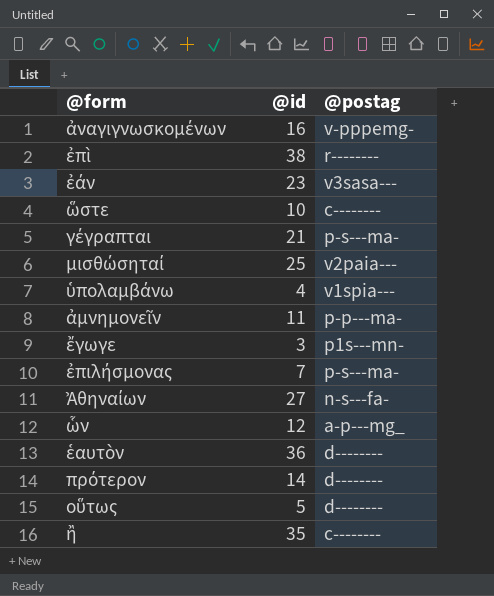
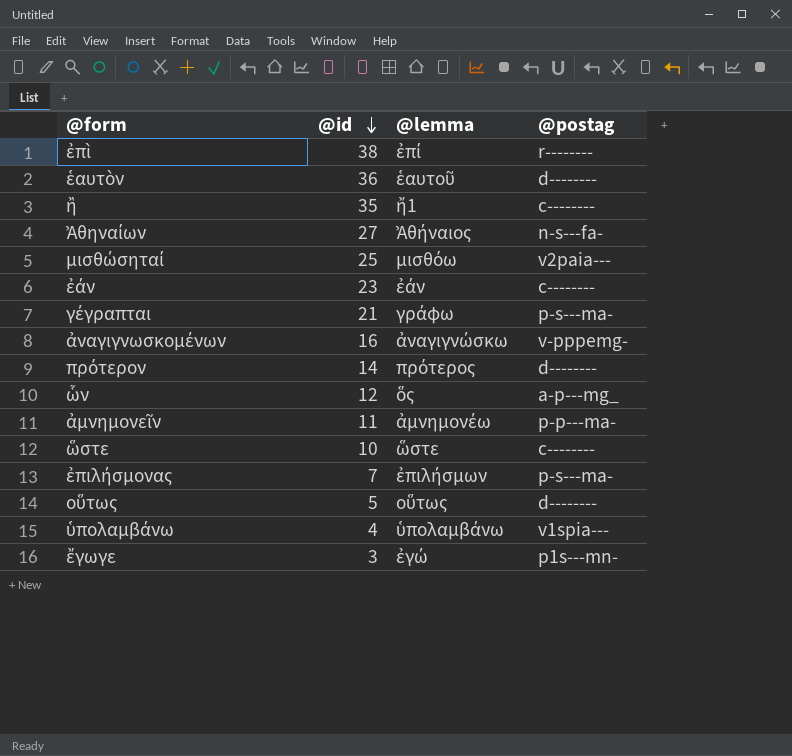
row order: none -> @id descending
column @lemma | position: none -> 3
ἐάν | @postag: v3sasa--- -> c--------

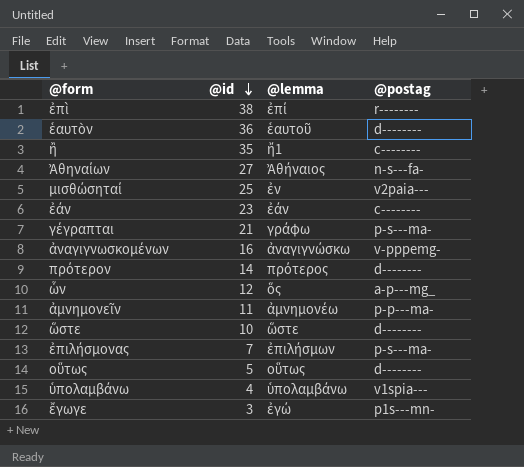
μισθώσηταί | @lemma: μισθόω -> ἐν
ὥστε | @postag: c-------- -> d--------

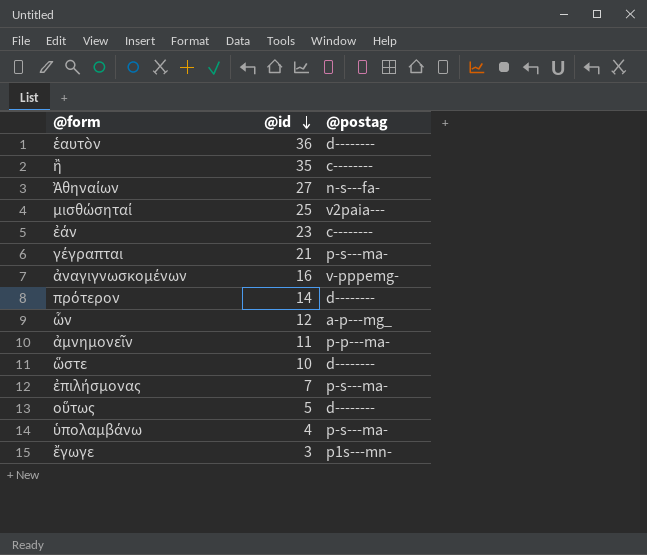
column @lemma | position: 3 -> none
row ἐπὶ: 38 | ἐπί | r-------- -> none
ὑπολαμβάνω | @postag: v1spia--- -> p-s---ma-

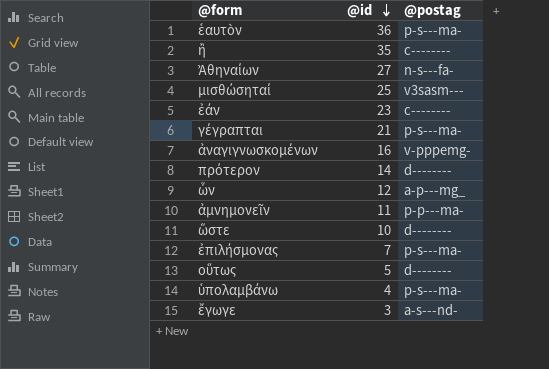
ἑαυτὸν | @postag: d-------- -> p-s---ma-
μισθώσηταί | @postag: v2paia--- -> v3sasm---
ἔγωγε | @postag: p1s---mn- -> a-s---nd-

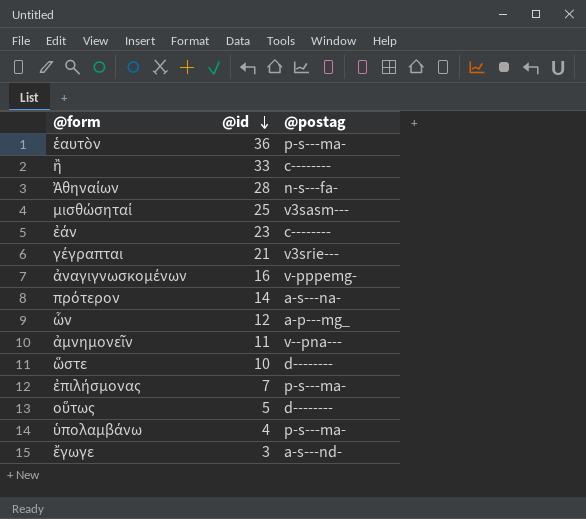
ἢ | @id: 35 -> 33
Ἀθηναίων | @id: 27 -> 28
γέγραπται | @postag: p-s---ma- -> v3srie---
πρότερον | @postag: d-------- -> a-s---na-
ἀμνημονεῖν | @postag: p-p---ma- -> v--pna---

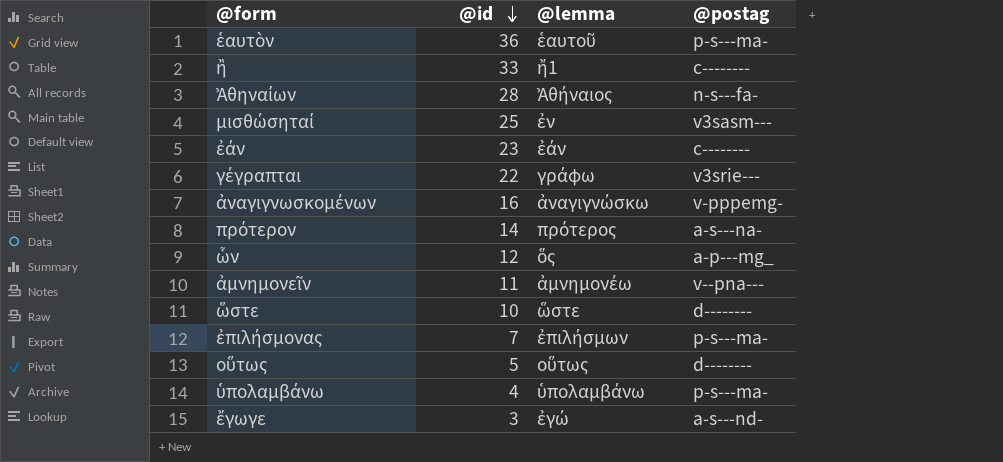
column @lemma | position: none -> 3
γέγραπται | @id: 21 -> 22

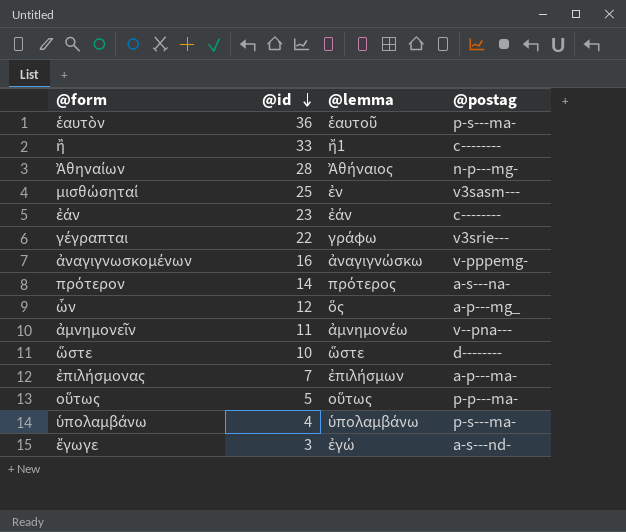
Ἀθηναίων | @postag: n-s---fa- -> n-p---mg-
ἐπιλήσμονας | @postag: p-s---ma- -> a-p---ma-
οὕτως | @postag: d-------- -> p-p---ma-

